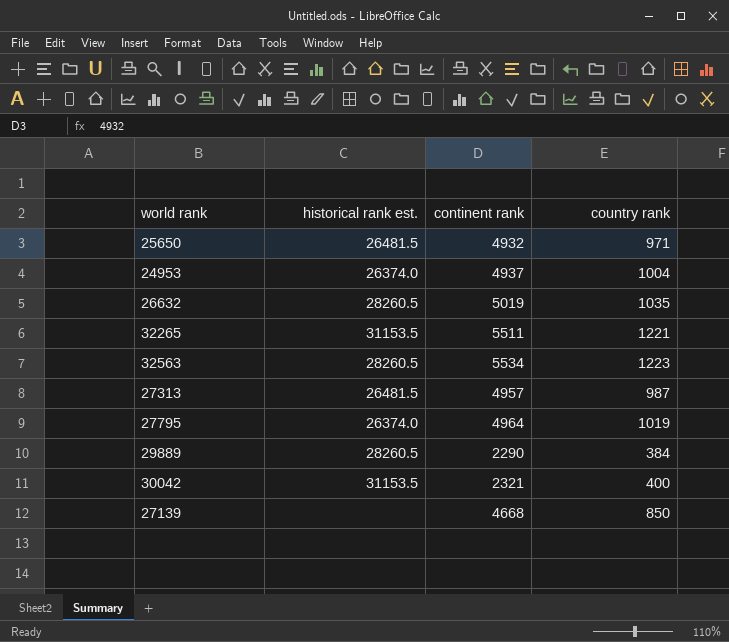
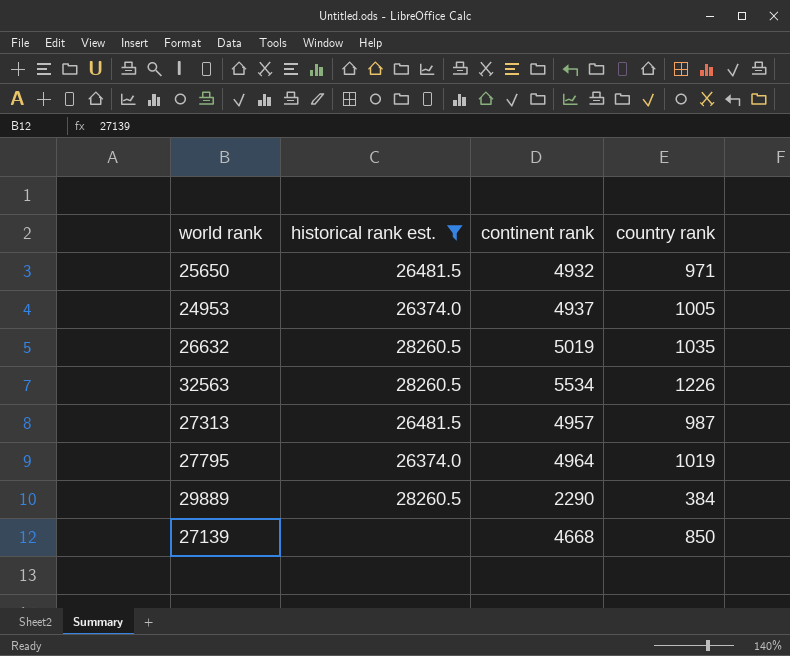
filter: none -> historical rank est. != 31153.5
24953 | country rank: 1004 -> 1005
32563 | country rank: 1223 -> 1226

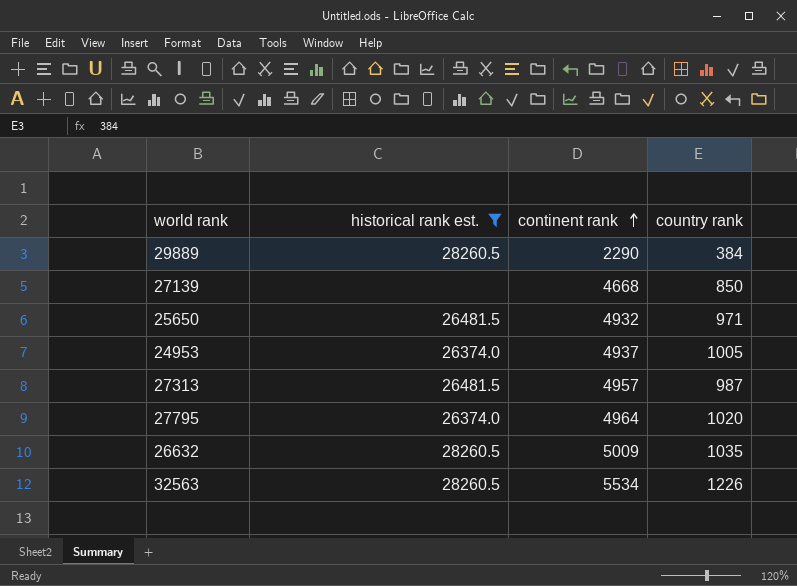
row order: none -> continent rank ascending
27795 | country rank: 1019 -> 1020
26632 | continent rank: 5019 -> 5009

